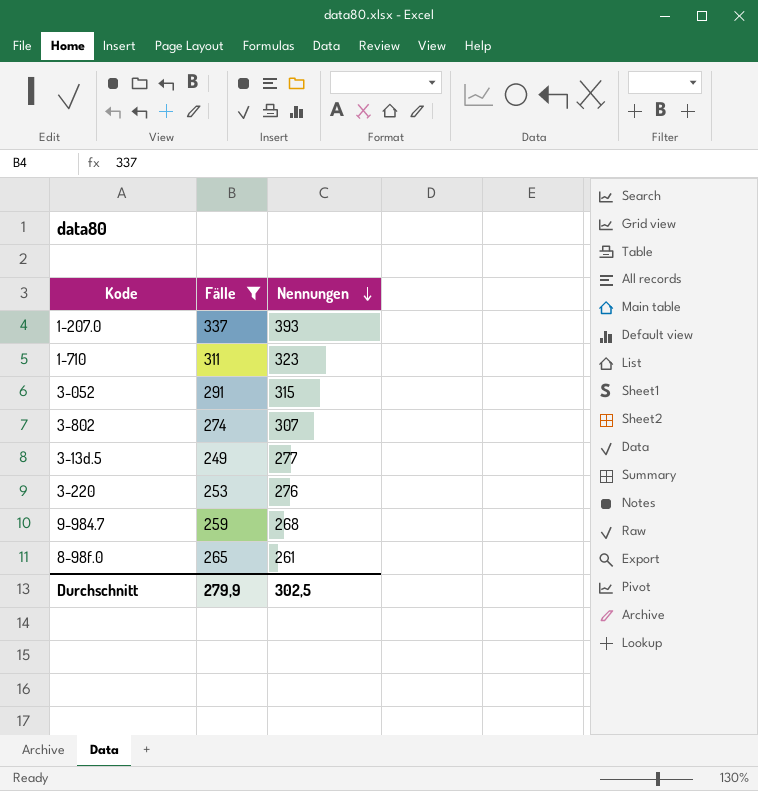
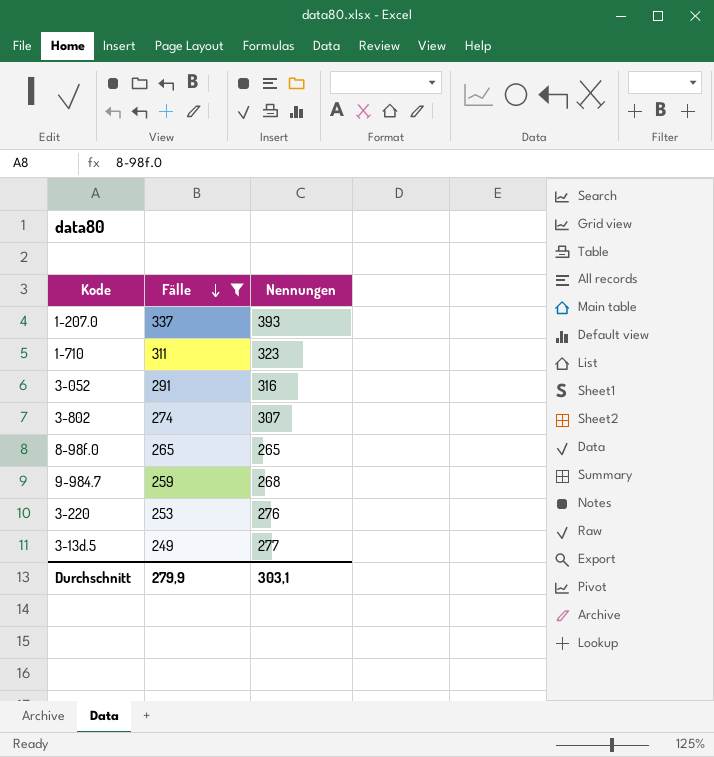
row order: Nennungen descending -> Fälle descending
3-052 | Nennungen: 315 -> 316
8-98f.0 | Nennungen: 261 -> 265
Durchschnitt | Nennungen: 302,5 -> 303,1

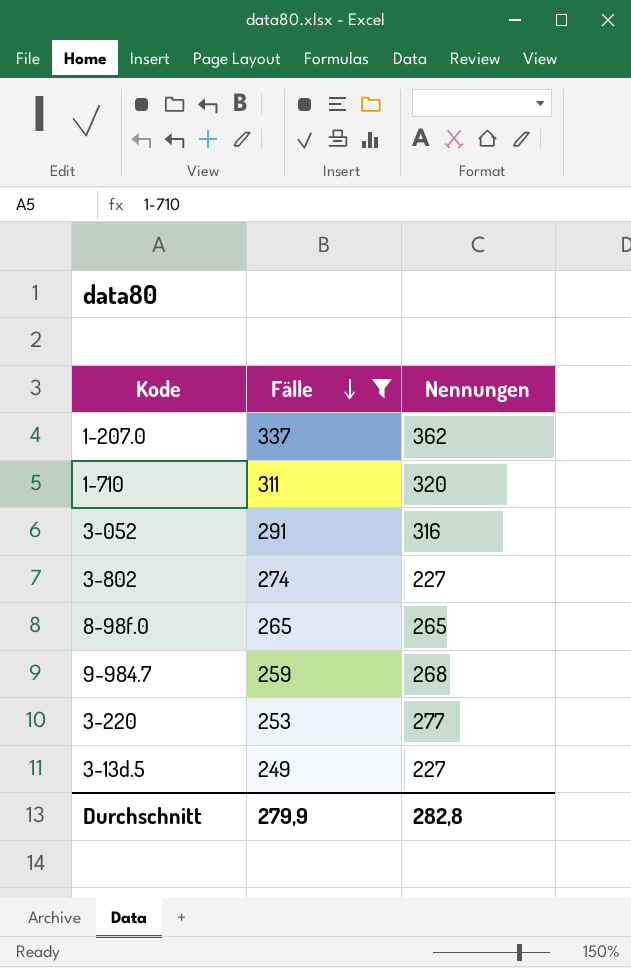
1-207.0 | Nennungen: 393 -> 362
1-710 | Nennungen: 323 -> 320
3-802 | Nennungen: 307 -> 227
3-220 | Nennungen: 276 -> 277
3-13d.5 | Nennungen: 277 -> 227
Durchschnitt | Nennungen: 303,1 -> 282,8

